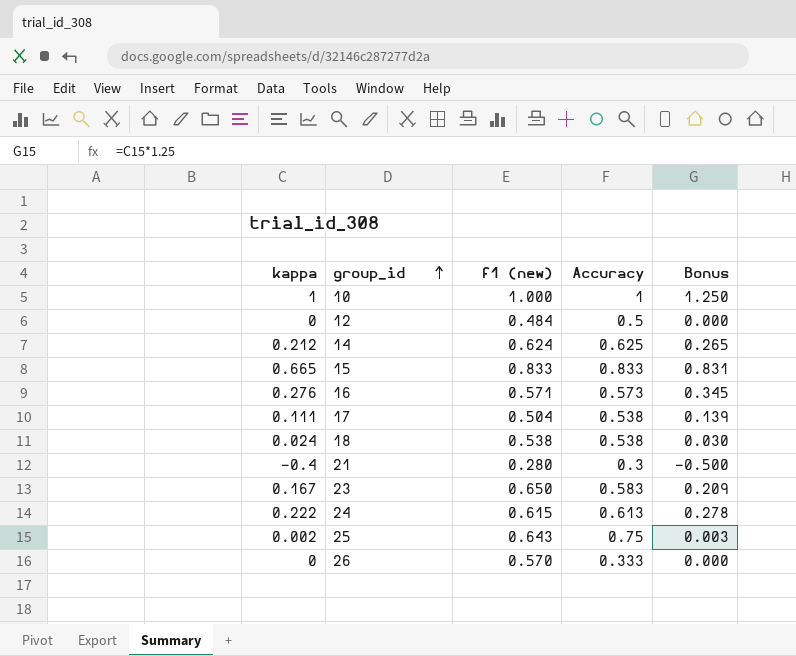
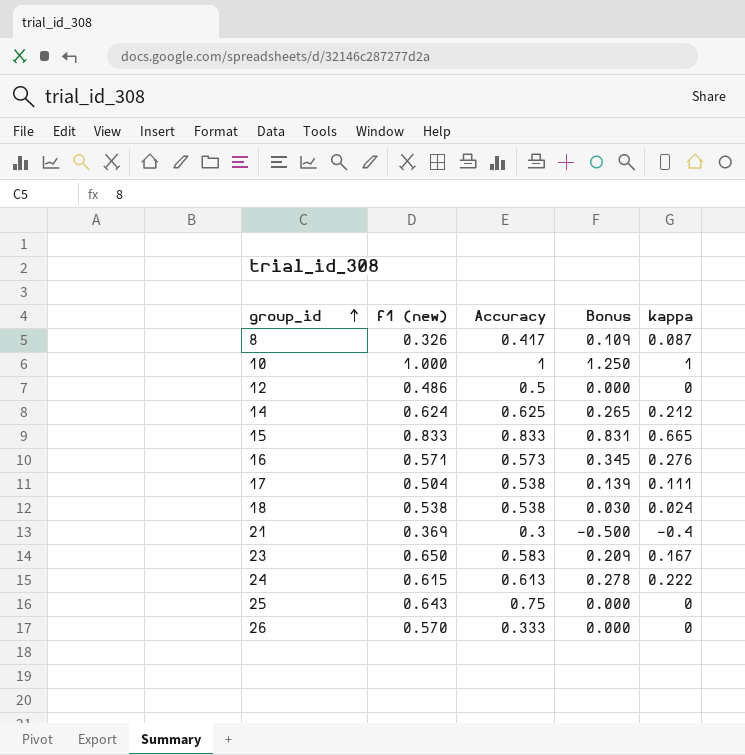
column kappa | position: 1 -> 5
row 8: none -> 0.326 | 0.417 | 0.109 | 0.087
12 | f1 (new): 0.484 -> 0.486
21 | f1 (new): 0.280 -> 0.369
25 | Bonus: 0.003 -> 0.000
25 | kappa: 0.002 -> 0

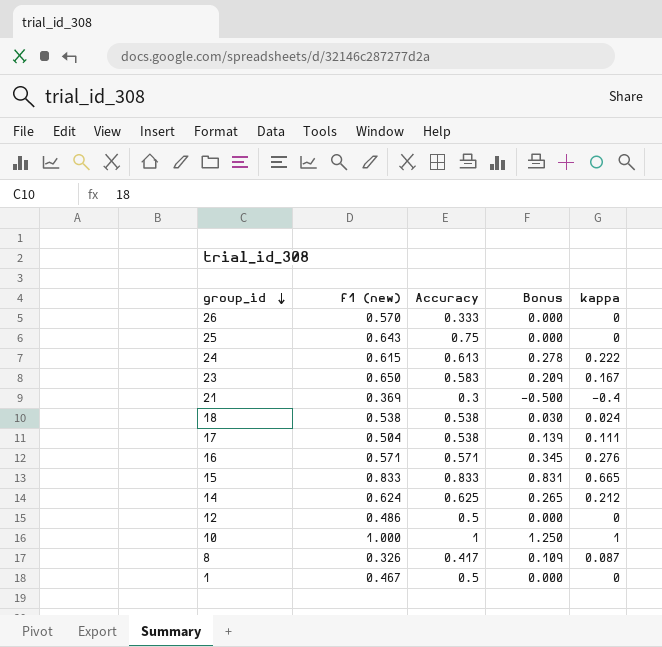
row order: group_id ascending -> group_id descending
16 | Accuracy: 0.573 -> 0.571
row 1: none -> 0.467 | 0.5 | 0.000 | 0

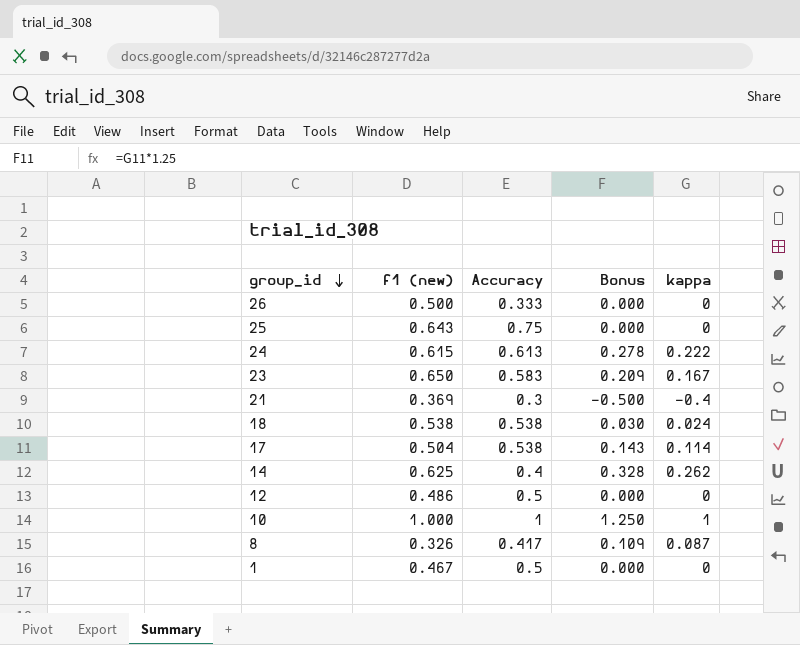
row 16: 0.571 | 0.571 | 0.345 | 0.276 -> none
row 15: 0.833 | 0.833 | 0.831 | 0.665 -> none
26 | f1 (new): 0.570 -> 0.500
17 | Bonus: 0.139 -> 0.143
17 | kappa: 0.111 -> 0.114
14 | f1 (new): 0.624 -> 0.625
14 | Accuracy: 0.625 -> 0.4
14 | Bonus: 0.265 -> 0.328
14 | kappa: 0.212 -> 0.262

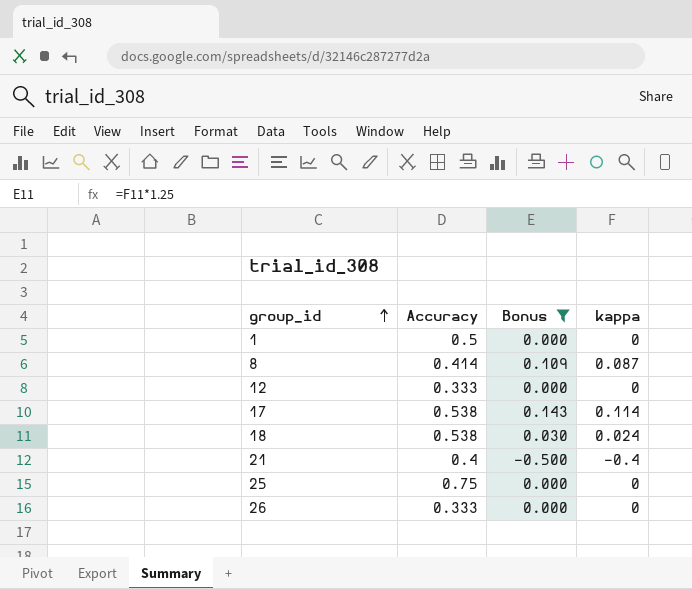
filter: none -> Bonus <= 0.143
row order: group_id descending -> group_id ascending
column f1 (new) | position: 2 -> none
8 | Accuracy: 0.417 -> 0.414
12 | Accuracy: 0.5 -> 0.333
21 | Accuracy: 0.3 -> 0.4

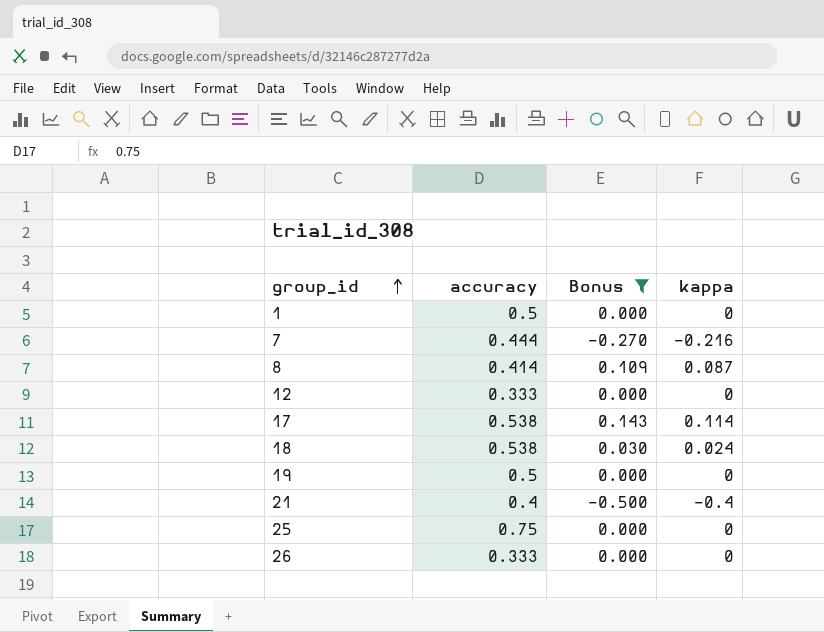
column name: Accuracy -> accuracy
row 7: none -> 0.444 | -0.270 | -0.216
row 19: none -> 0.5 | 0.000 | 0

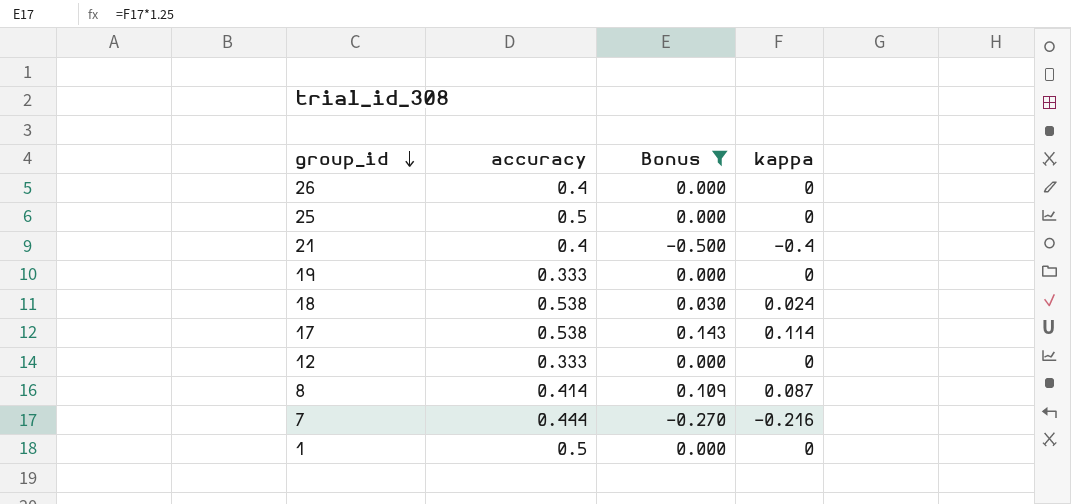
row order: group_id ascending -> group_id descending
26 | accuracy: 0.333 -> 0.4
25 | accuracy: 0.75 -> 0.5
19 | accuracy: 0.5 -> 0.333

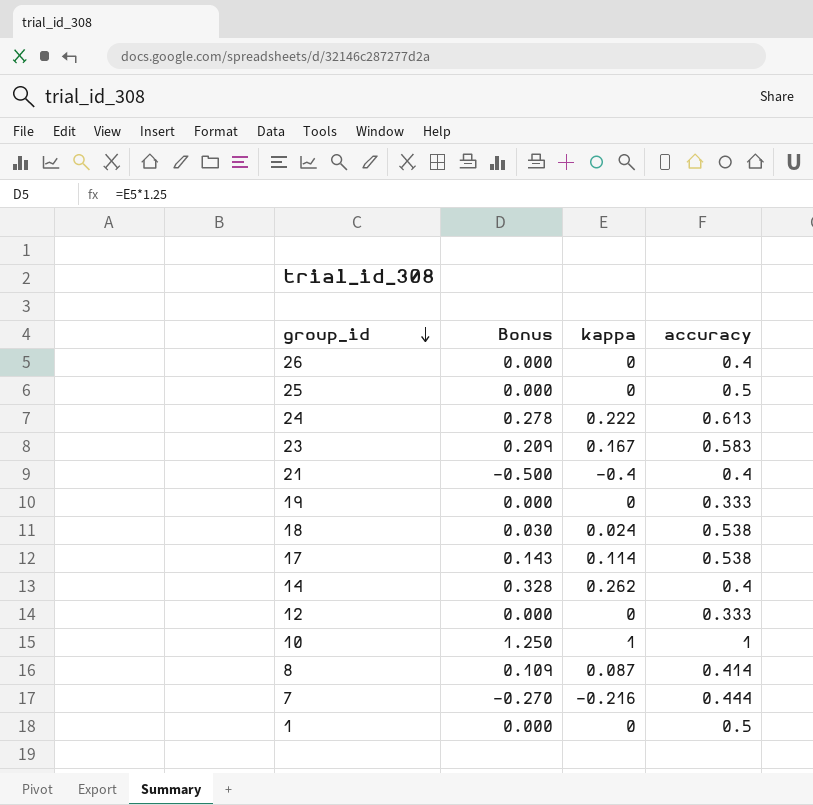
filter: Bonus <= 0.143 -> none
column accuracy | position: 2 -> 4

